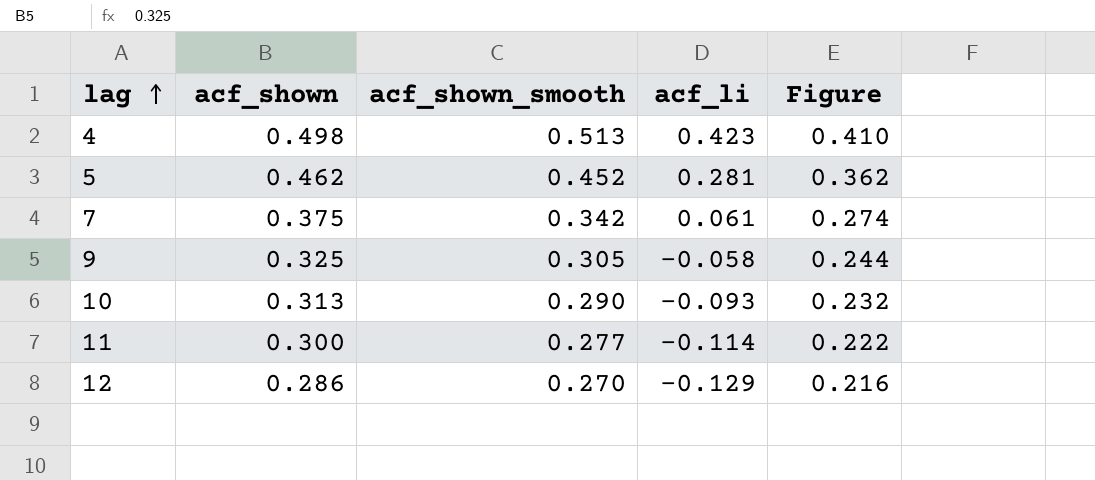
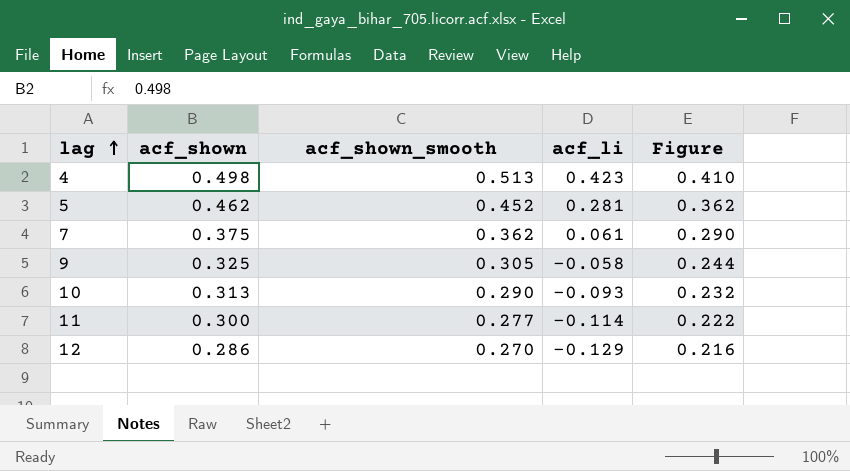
7 | acf_shown_smooth: 0.342 -> 0.362
7 | Figure: 0.274 -> 0.290

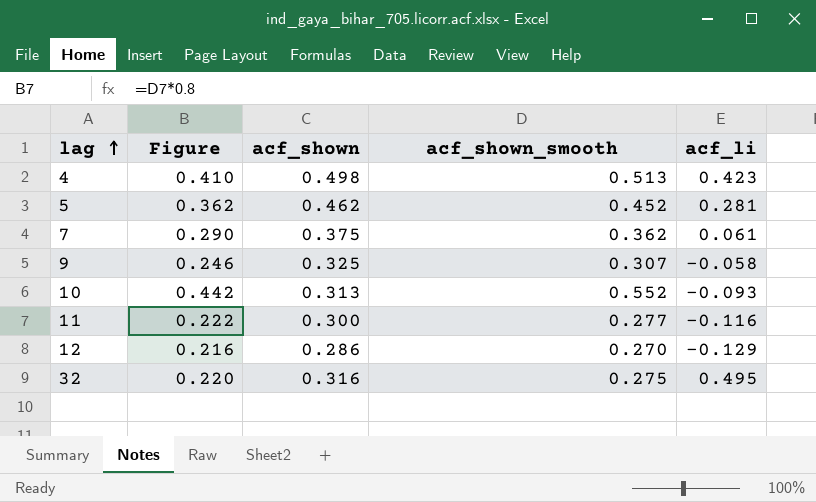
column Figure | position: 5 -> 2
9 | Figure: 0.244 -> 0.246
9 | acf_shown_smooth: 0.305 -> 0.307
10 | Figure: 0.232 -> 0.442
10 | acf_shown_smooth: 0.290 -> 0.552
11 | acf_li: -0.114 -> -0.116
row 32: none -> 0.220 | 0.316 | 0.275 | 0.495

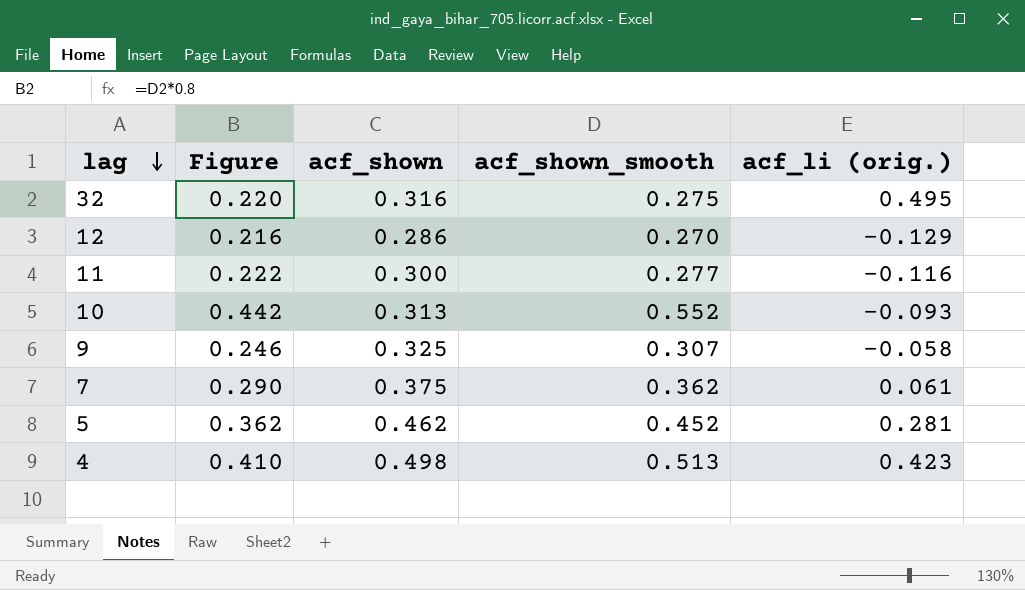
row order: lag ascending -> lag descending
column name: acf_li -> acf_li (orig.)

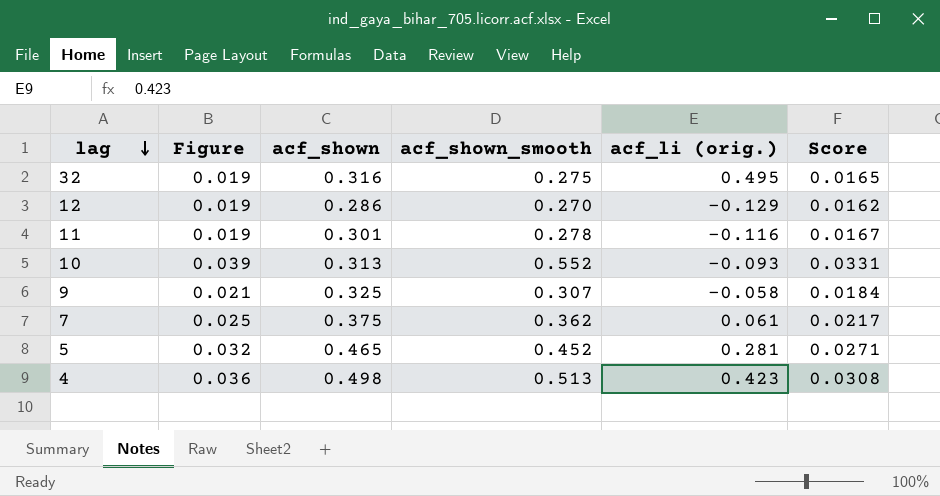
column Figure | formula: [acf_shown_smooth] * 0.8 -> [acf_shown_smooth] * 0.07
column Score | formula: none -> [acf_shown_smooth] * 0.06
11 | acf_shown: 0.300 -> 0.301
11 | acf_shown_smooth: 0.277 -> 0.278
5 | acf_shown: 0.462 -> 0.465

